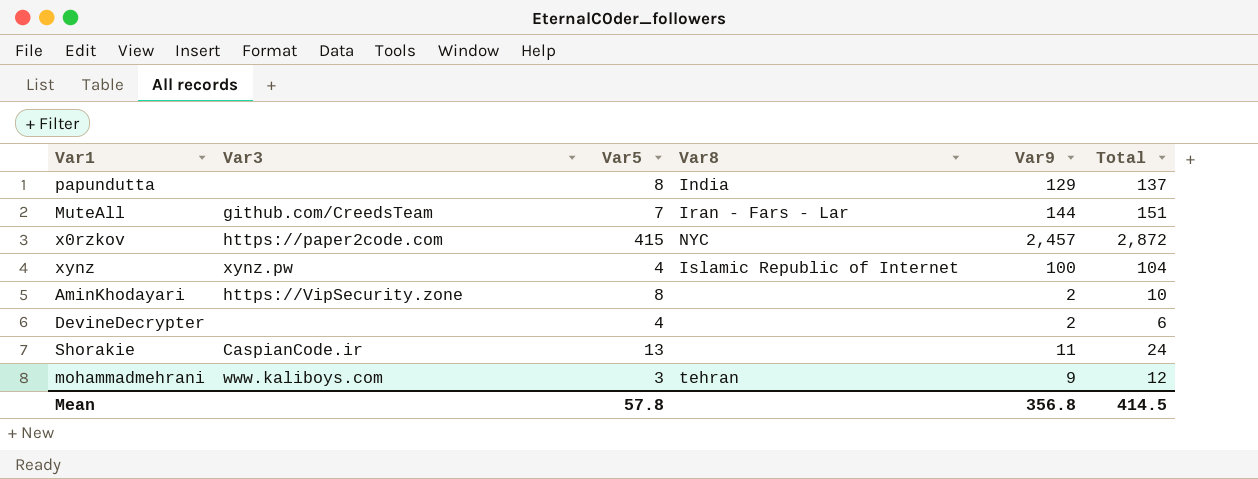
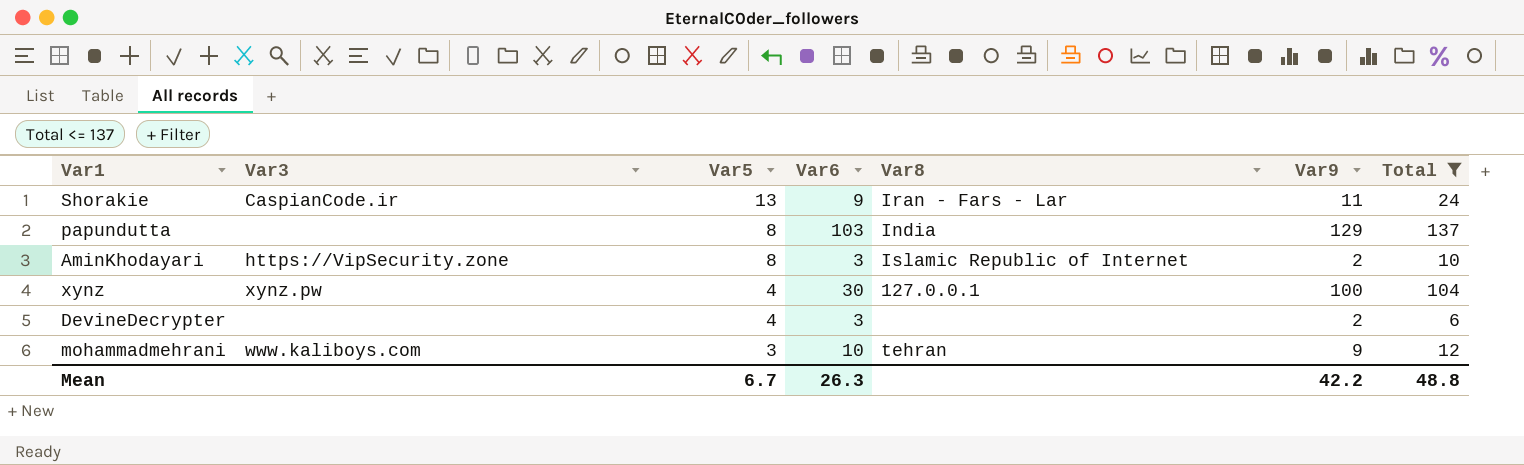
filter: none -> Total <= 137
row order: none -> Var5 descending
column Var6 | position: none -> 4
Shorakie | Var8: none -> Iran - Fars - Lar
AminKhodayari | Var8: none -> Islamic Republic of Internet
xynz | Var8: Islamic Republic of Internet -> 127.0.0.1
Mean | Var5: 57.8 -> 6.7
Mean | Var9: 356.8 -> 42.2
Mean | Total: 414.5 -> 48.8

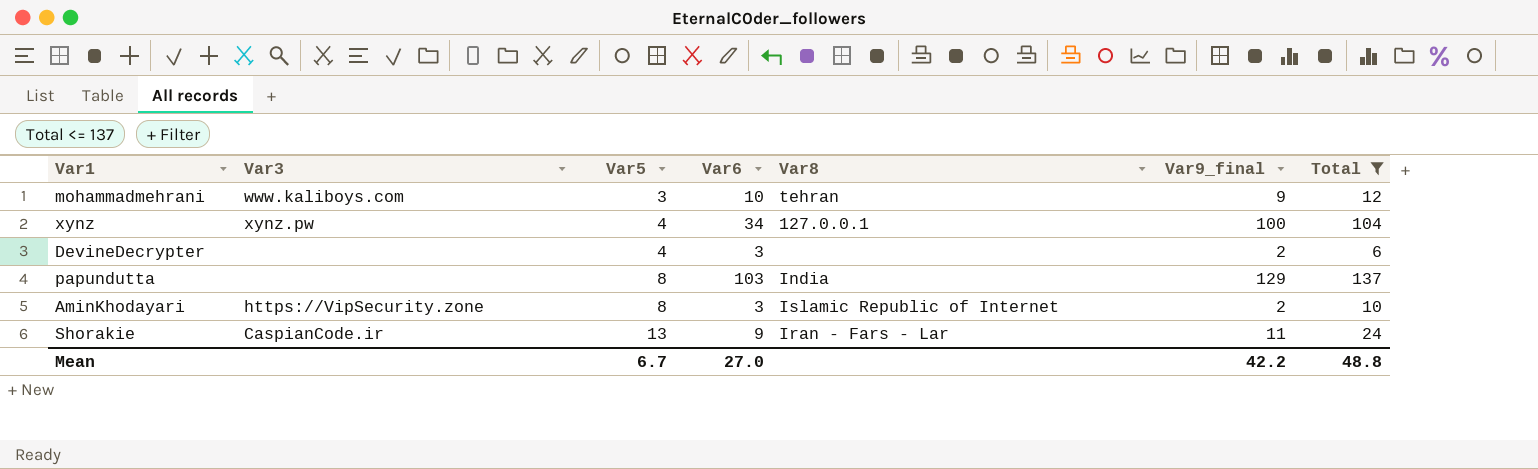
row order: Var5 descending -> Var5 ascending
column name: Var9 -> Var9_final
xynz | Var6: 30 -> 34
Mean | Var6: 26.3 -> 27.0

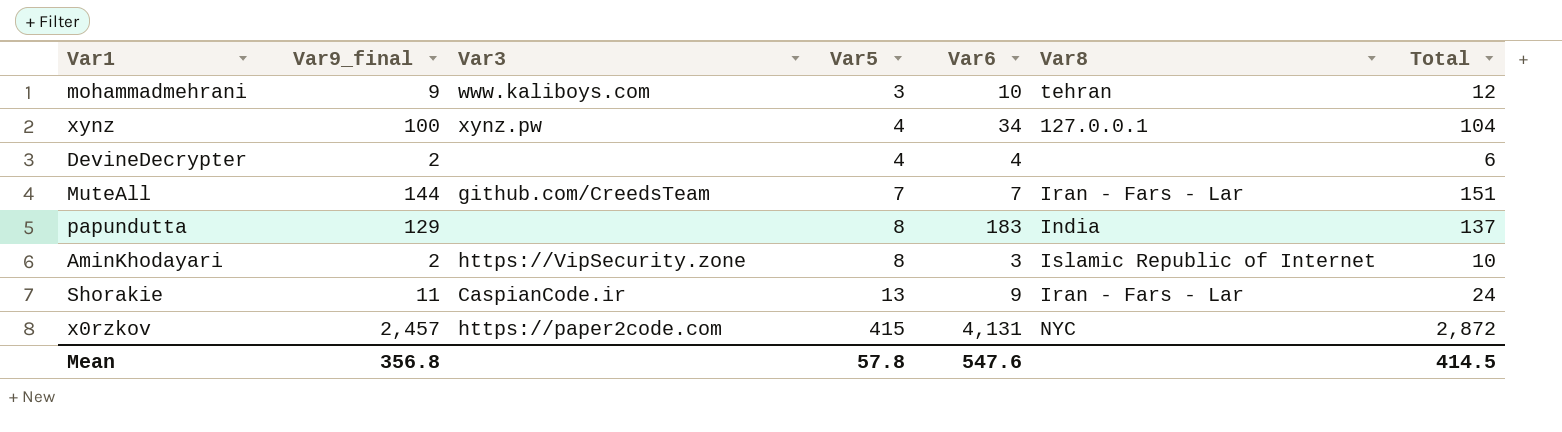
filter: Total <= 137 -> none
column Var9_final | position: 6 -> 2
DevineDecrypter | Var6: 3 -> 4
papundutta | Var6: 103 -> 183
Mean | Var9_final: 42.2 -> 356.8
Mean | Var5: 6.7 -> 57.8
Mean | Var6: 27.0 -> 547.6
Mean | Total: 48.8 -> 414.5

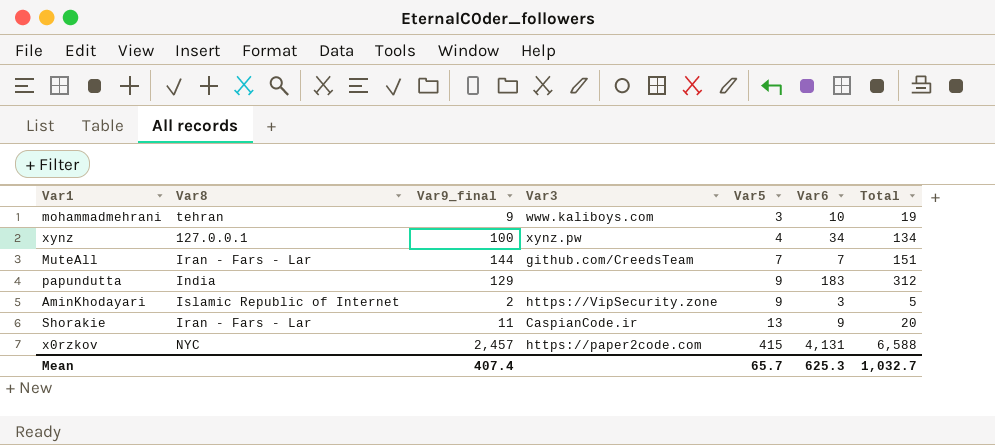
column Var8 | position: 6 -> 2
column Total | formula: [Var9_final] + [Var5] -> [Var9_final] + [Var6]
row DevineDecrypter: 2 | none | 4 | 4 | none | 6 -> none
papundutta | Var5: 8 -> 9
AminKhodayari | Var5: 8 -> 9
Mean | Var9_final: 356.8 -> 407.4
Mean | Var5: 57.8 -> 65.7
Mean | Var6: 547.6 -> 625.3
Mean | Total: 414.5 -> 1,032.7

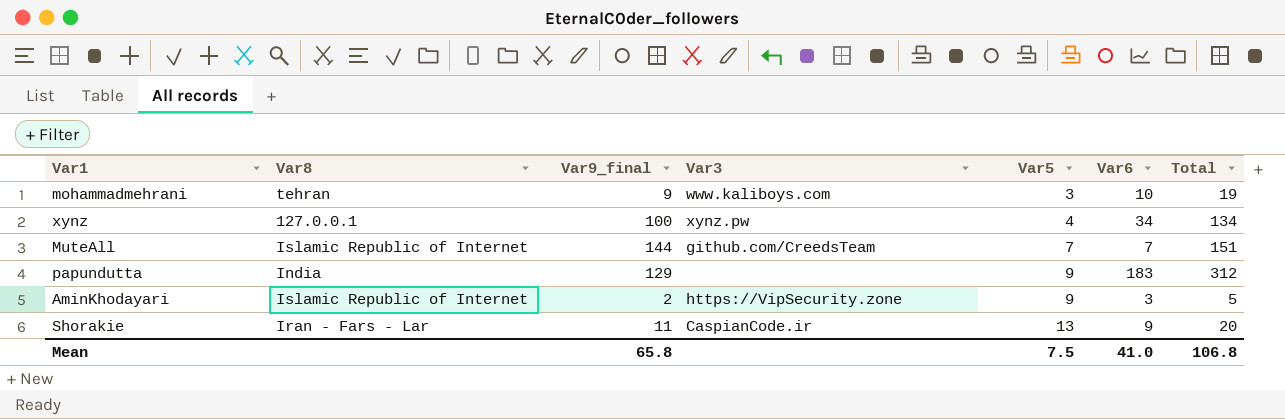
row x0rzkov: NYC | 2,457 | https://paper2code.com | 415 | 4,131 | 6,588 -> none
MuteAll | Var8: Iran - Fars - Lar -> Islamic Republic of Internet
Mean | Var9_final: 407.4 -> 65.8
Mean | Var5: 65.7 -> 7.5
Mean | Var6: 625.3 -> 41.0
Mean | Total: 1,032.7 -> 106.8

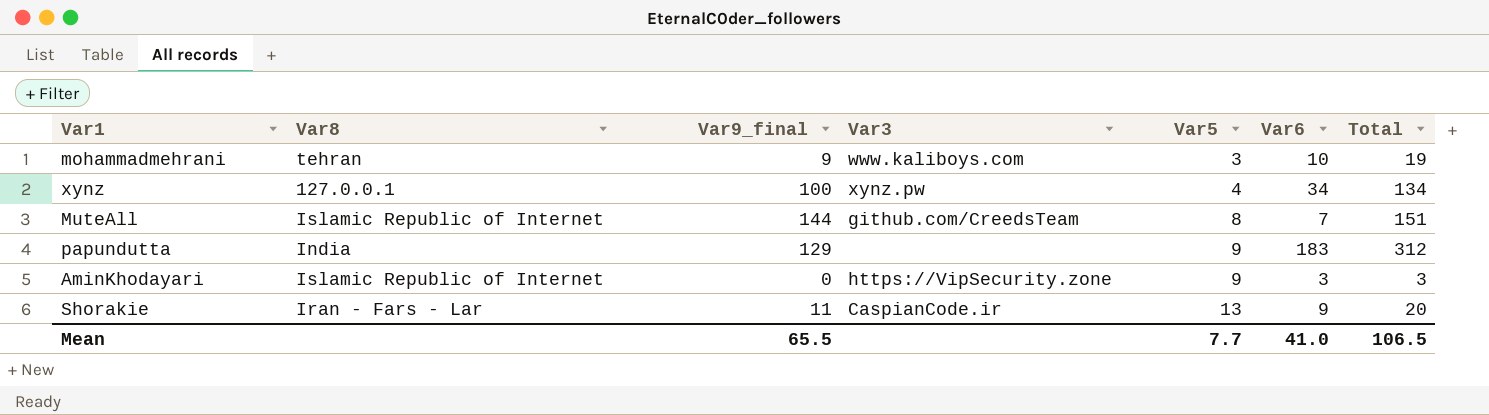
MuteAll | Var5: 7 -> 8
AminKhodayari | Var9_final: 2 -> 0
AminKhodayari | Total: 5 -> 3
Mean | Var9_final: 65.8 -> 65.5
Mean | Var5: 7.5 -> 7.7
Mean | Total: 106.8 -> 106.5

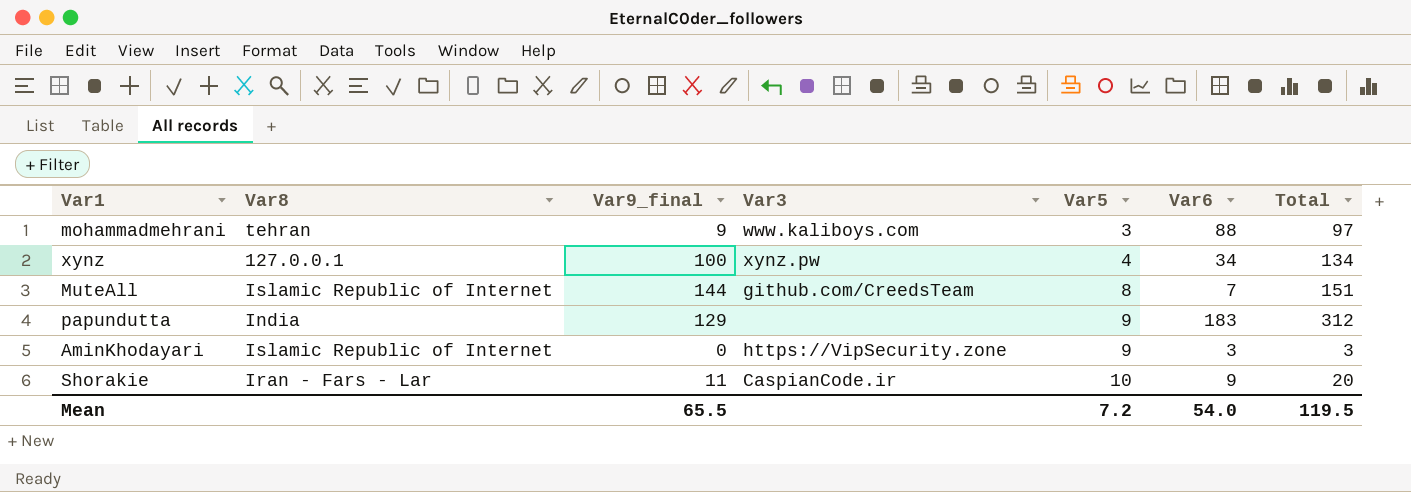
mohammadmehrani | Var6: 10 -> 88
mohammadmehrani | Total: 19 -> 97
Shorakie | Var5: 13 -> 10
Mean | Var5: 7.7 -> 7.2
Mean | Var6: 41.0 -> 54.0
Mean | Total: 106.5 -> 119.5

